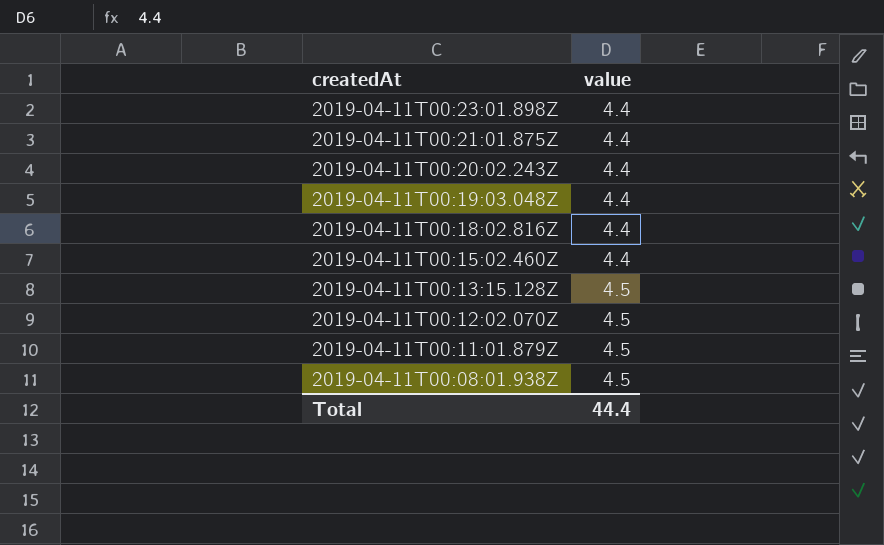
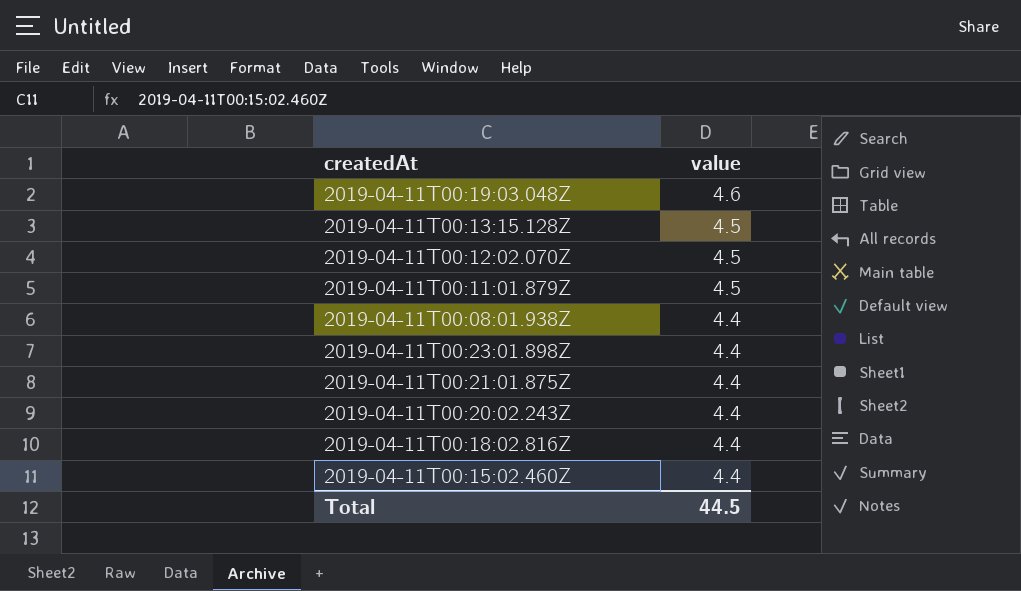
row order: createdAt descending -> value descending
2019-04-11T00:19:03.048Z | value: 4.4 -> 4.6
2019-04-11T00:08:01.938Z | value: 4.5 -> 4.4
Total | value: 44.4 -> 44.5

